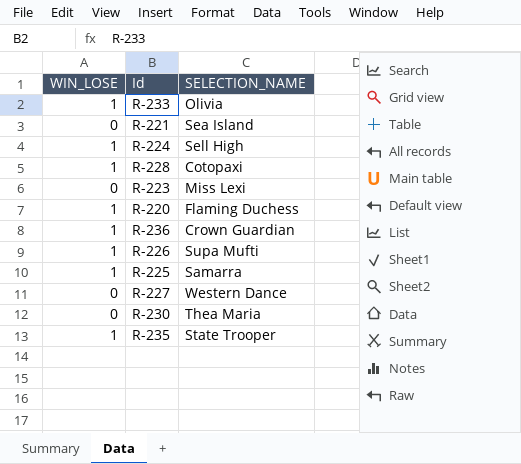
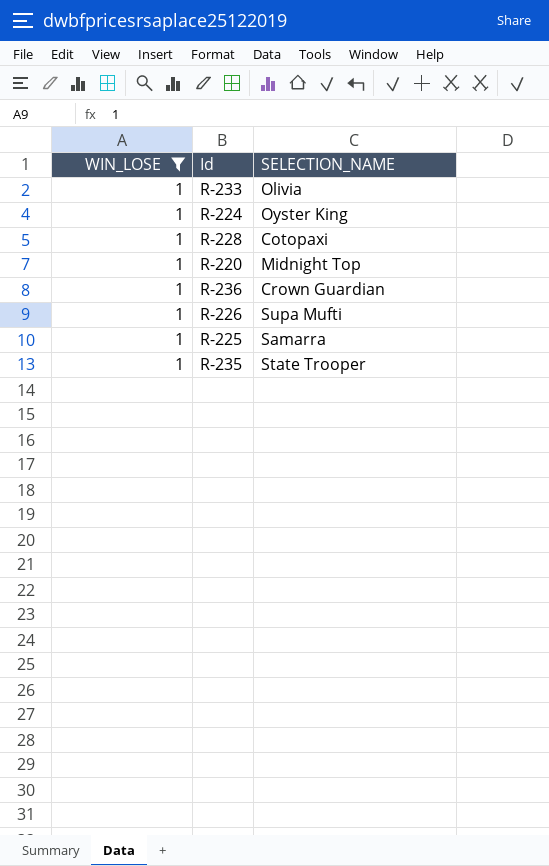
filter: none -> WIN_LOSE = 1
R-224 | SELECTION_NAME: Sell High -> Oyster King
R-220 | SELECTION_NAME: Flaming Duchess -> Midnight Top

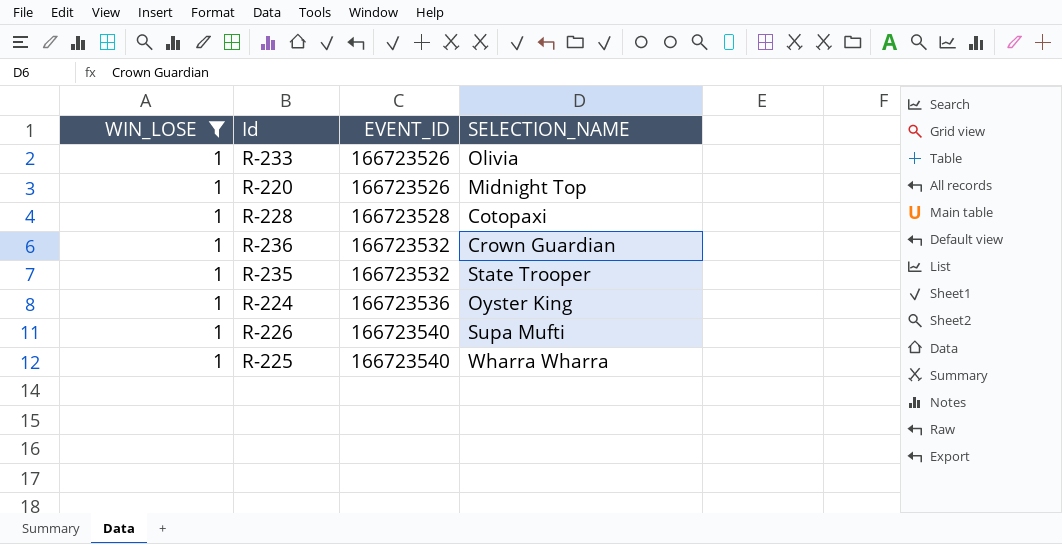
row order: none -> EVENT_ID ascending
column EVENT_ID | position: none -> 3
R-225 | SELECTION_NAME: Samarra -> Wharra Wharra

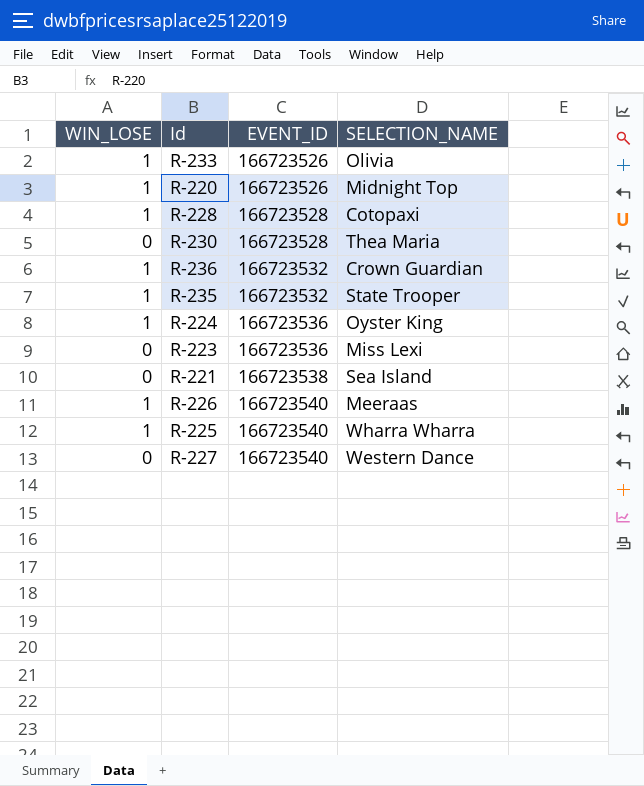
filter: WIN_LOSE = 1 -> none
R-226 | SELECTION_NAME: Supa Mufti -> Meeraas

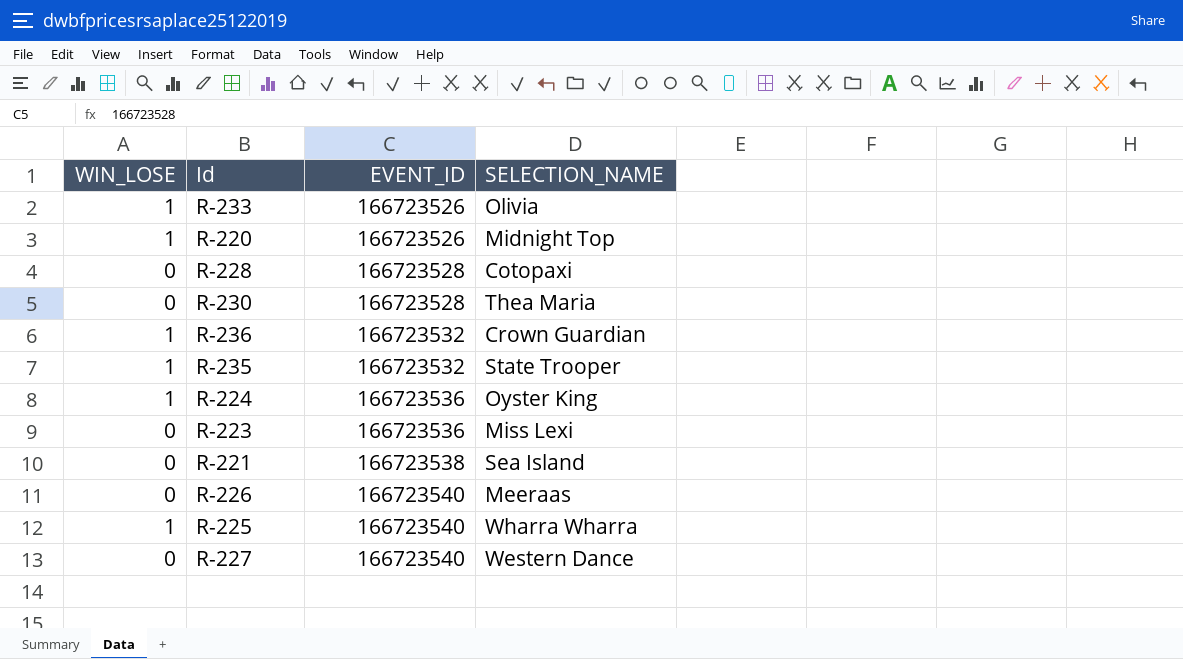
R-228 | WIN_LOSE: 1 -> 0
R-226 | WIN_LOSE: 1 -> 0

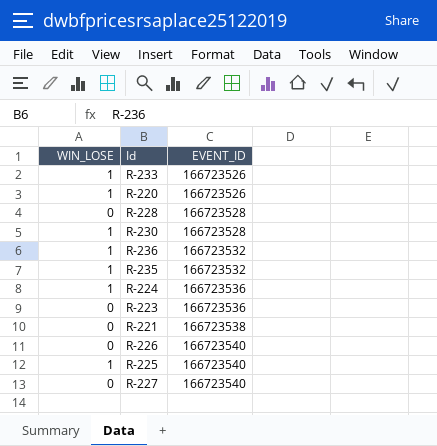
column SELECTION_NAME | position: 4 -> none
R-230 | WIN_LOSE: 0 -> 1

